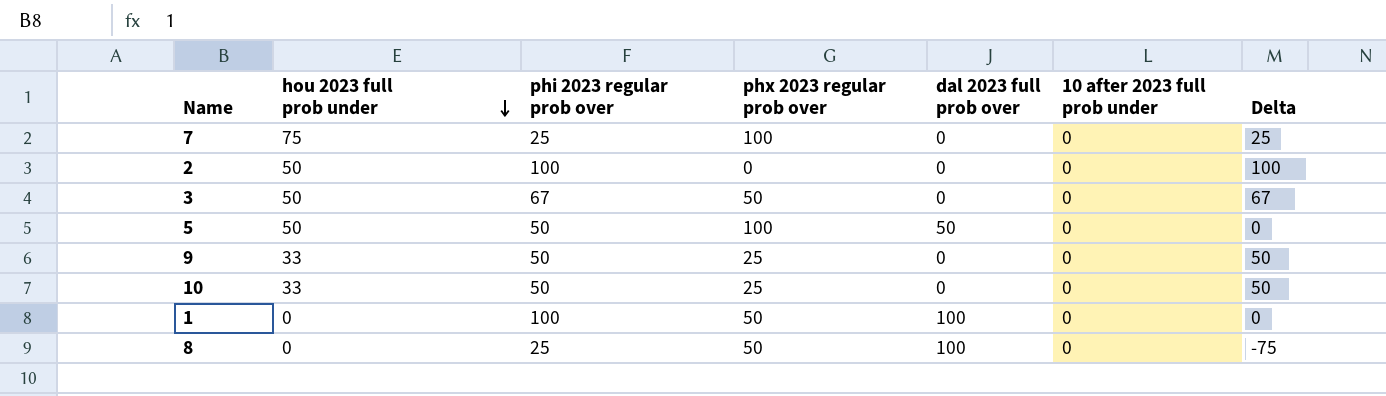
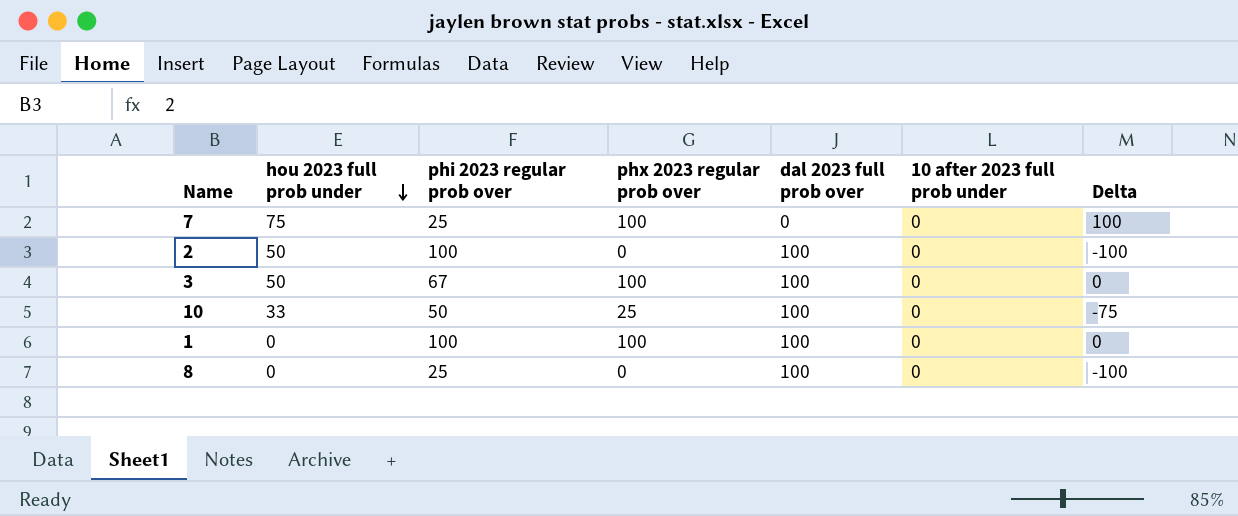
column Delta | formula: [phi 2023 regular prob over] - [dal 2023 full prob over] -> [phx 2023 regular prob over] - [dal 2023 full prob over]
row 5: 50 | 50 | 100 | 50 | 0 | 0 -> none
row 9: 33 | 50 | 25 | 0 | 0 | 50 -> none
2 | dal 2023 full prob over: 0 -> 100
3 | phx 2023 regular prob over: 50 -> 100
3 | dal 2023 full prob over: 0 -> 100
10 | dal 2023 full prob over: 0 -> 100
1 | phx 2023 regular prob over: 50 -> 100
8 | phx 2023 regular prob over: 50 -> 0

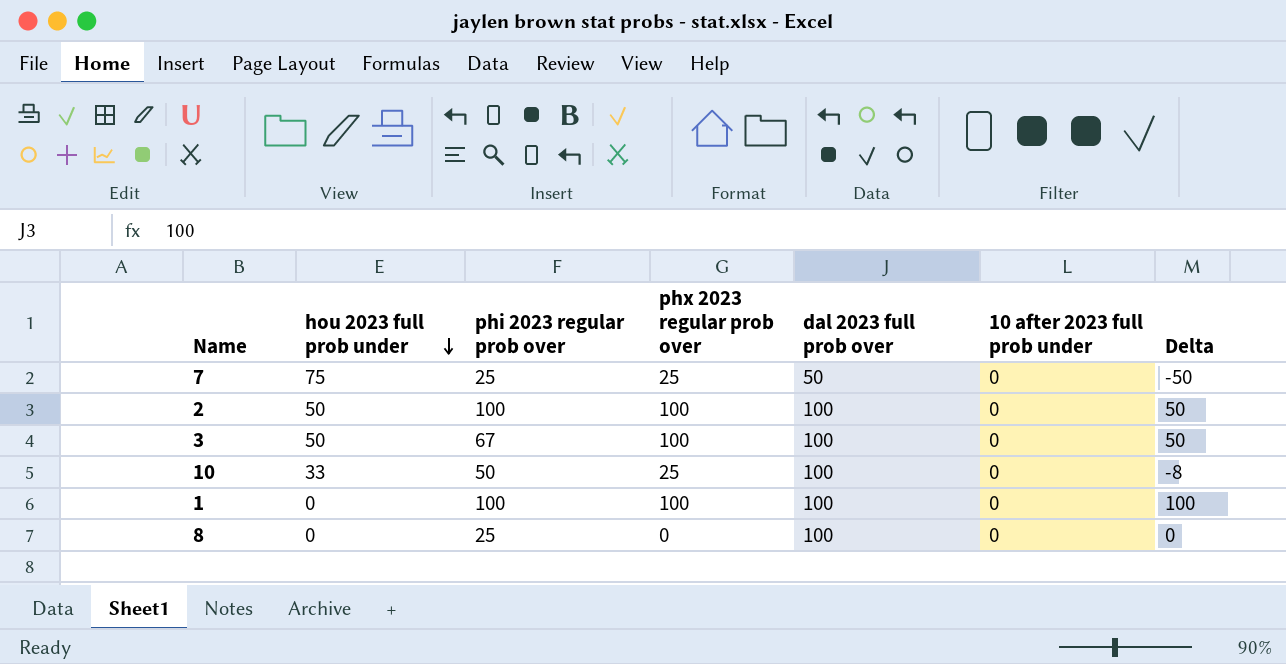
column Delta | formula: [phx 2023 regular prob over] - [dal 2023 full prob over] -> [phx 2023 regular prob over] - [hou 2023 full prob under]
7 | phx 2023 regular prob over: 100 -> 25
7 | dal 2023 full prob over: 0 -> 50
2 | phx 2023 regular prob over: 0 -> 100

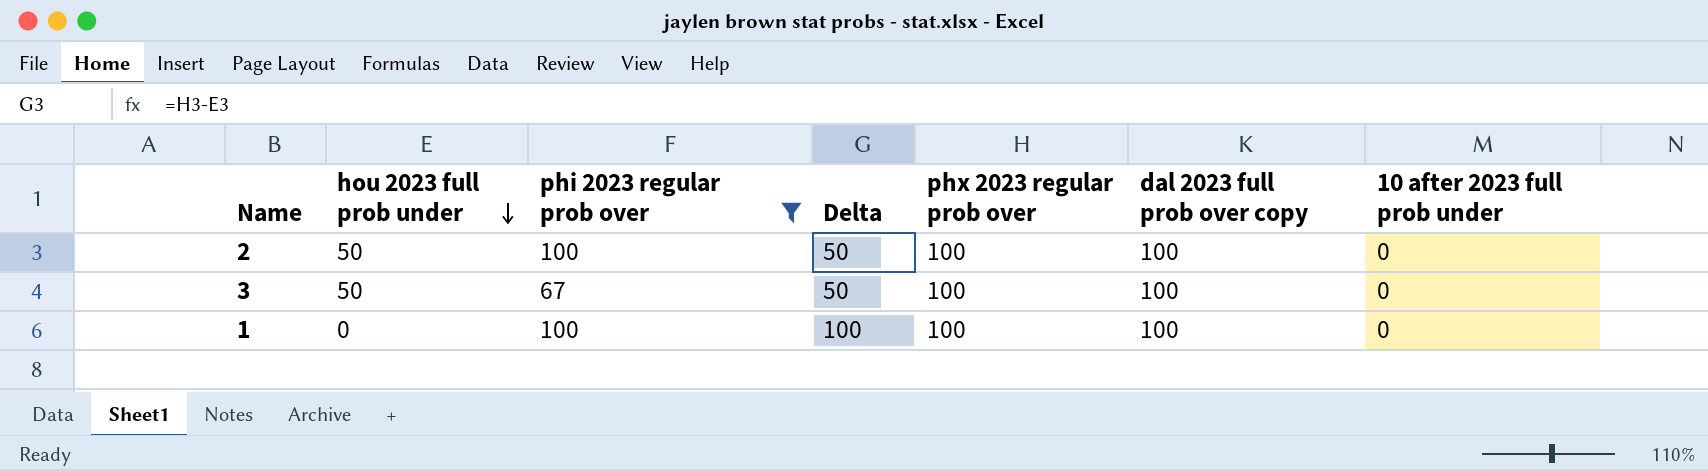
filter: none -> phi 2023 regular prob over >= 67
column Delta | position: 7 -> 4
column name: dal 2023 full prob over -> dal 2023 full prob over copy

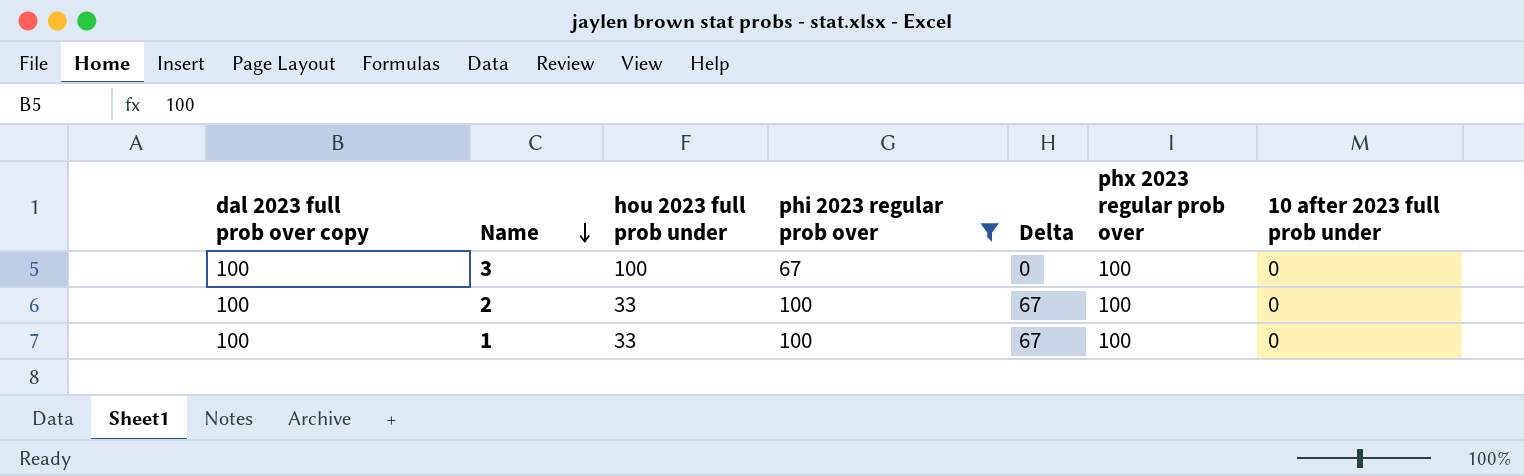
row order: hou 2023 full prob under descending -> Name descending
column dal 2023 full prob over copy | position: 6 -> 1
3 | hou 2023 full prob under: 50 -> 100
3 | Delta: 50 -> 0
2 | hou 2023 full prob under: 50 -> 33
2 | Delta: 50 -> 67
1 | hou 2023 full prob under: 0 -> 33
1 | Delta: 100 -> 67

